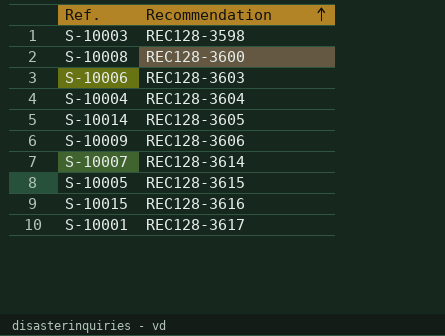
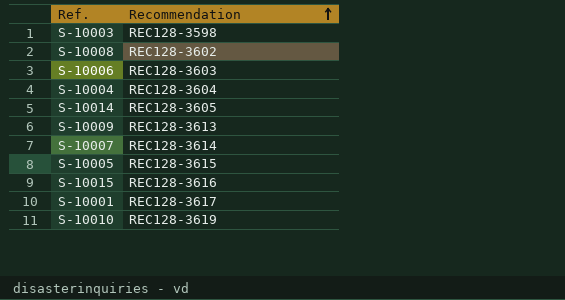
S-10008 | Recommendation: REC128-3600 -> REC128-3602
S-10009 | Recommendation: REC128-3606 -> REC128-3613
row S-10010: none -> REC128-3619

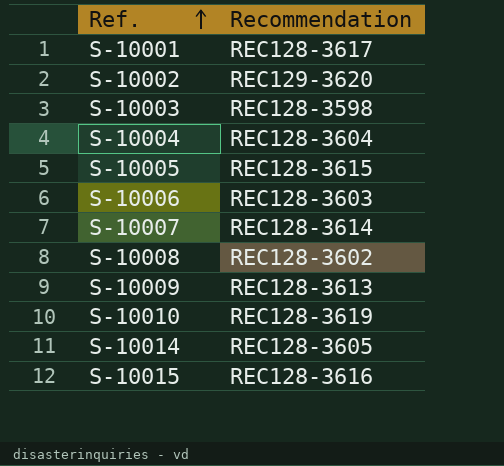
row order: Recommendation ascending -> Ref. ascending
row S-10002: none -> REC129-3620

